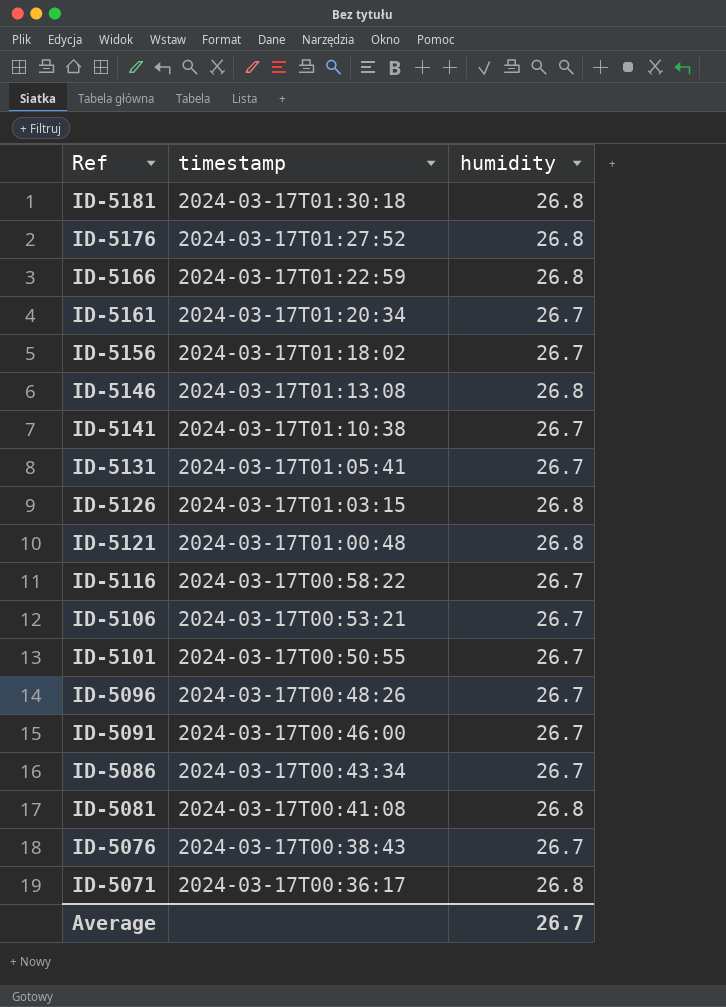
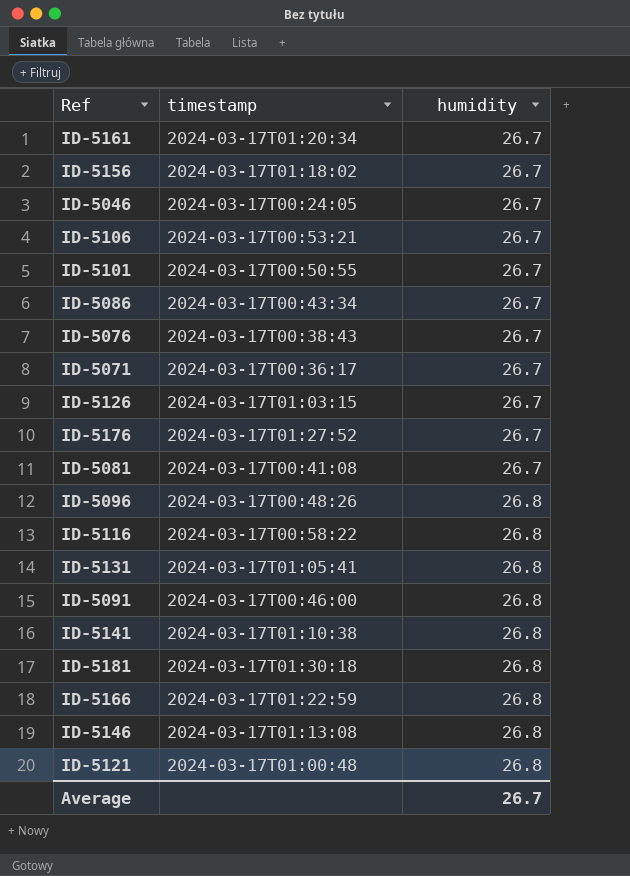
row order: Ref descending -> humidity ascending
row ID-5046: none -> 2024-03-17T00:24:05 | 26.7
ID-5071 | humidity: 26.8 -> 26.7
ID-5126 | humidity: 26.8 -> 26.7
ID-5176 | humidity: 26.8 -> 26.7
ID-5081 | humidity: 26.8 -> 26.7
ID-5096 | humidity: 26.7 -> 26.8
ID-5116 | humidity: 26.7 -> 26.8
ID-5131 | humidity: 26.7 -> 26.8
ID-5091 | humidity: 26.7 -> 26.8
ID-5141 | humidity: 26.7 -> 26.8

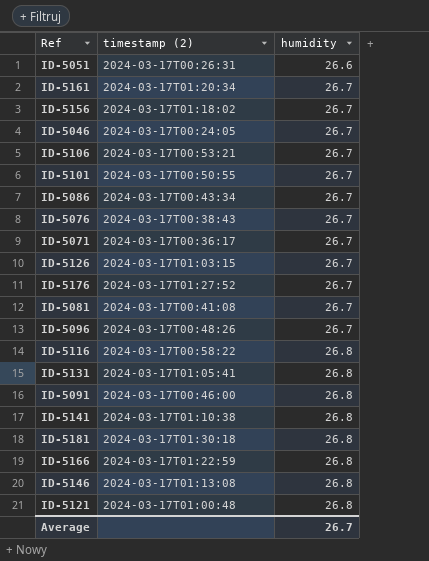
column name: timestamp -> timestamp (2)
row ID-5051: none -> 2024-03-17T00:26:31 | 26.6
ID-5096 | humidity: 26.8 -> 26.7

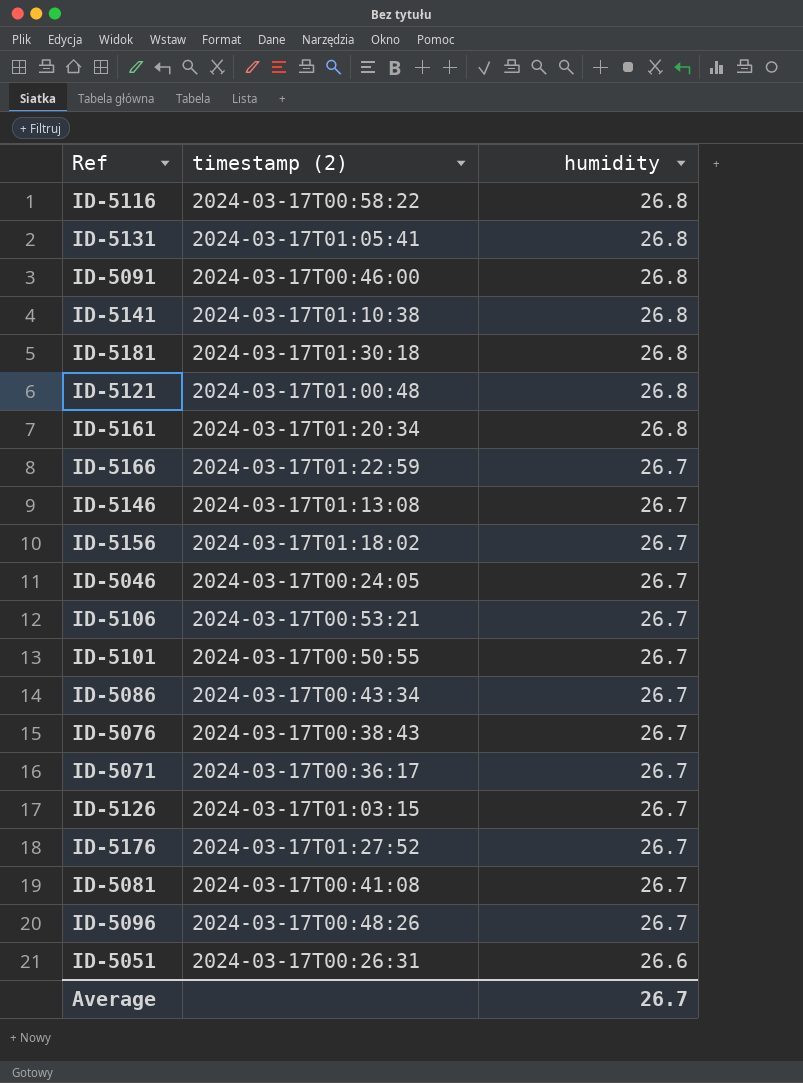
row order: humidity ascending -> humidity descending
ID-5161 | humidity: 26.7 -> 26.8
ID-5166 | humidity: 26.8 -> 26.7
ID-5146 | humidity: 26.8 -> 26.7

